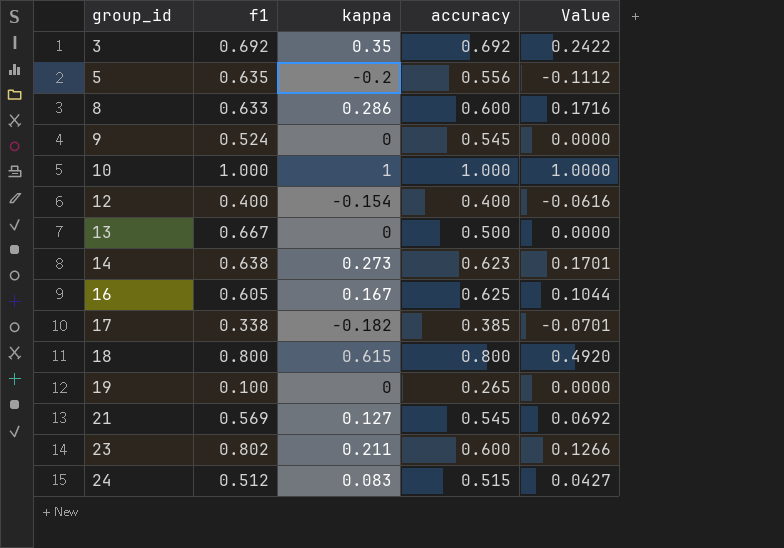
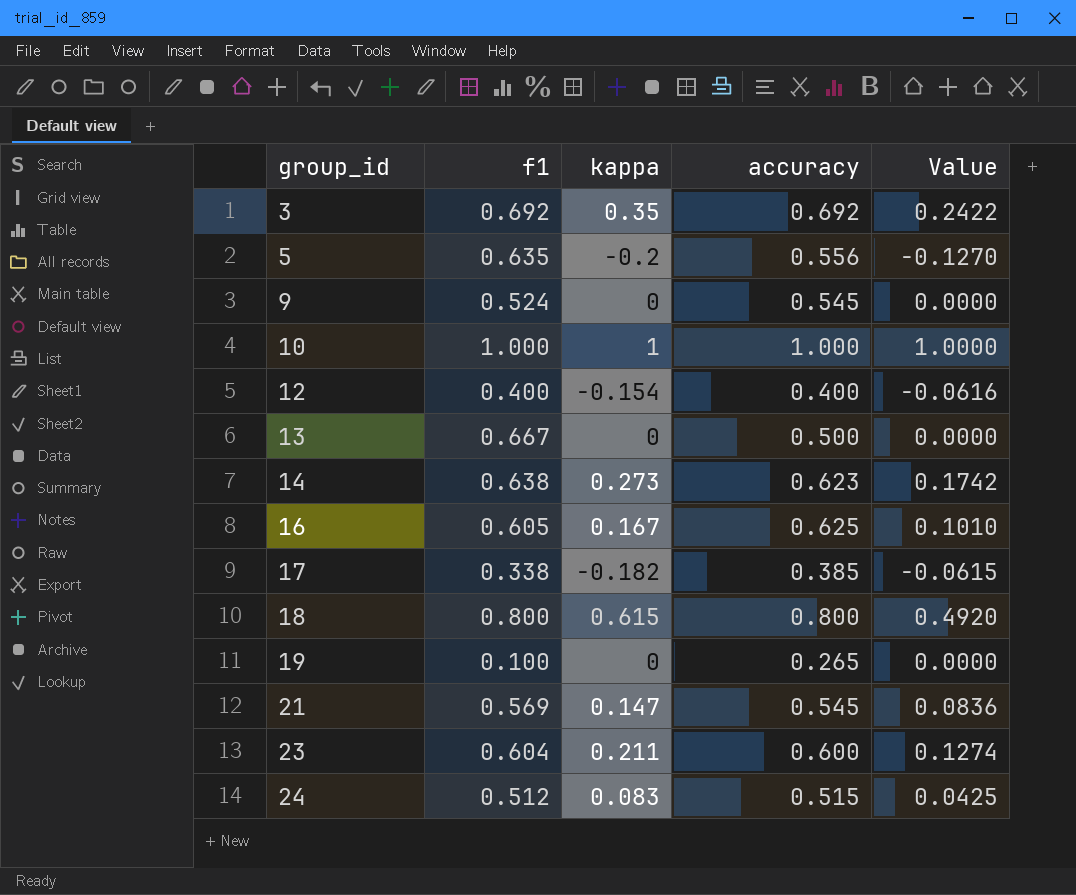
column Value | formula: [kappa] * [accuracy] -> [f1] * [kappa]
row 8: 0.633 | 0.286 | 0.600 | 0.1716 -> none
21 | kappa: 0.127 -> 0.147
23 | f1: 0.802 -> 0.604

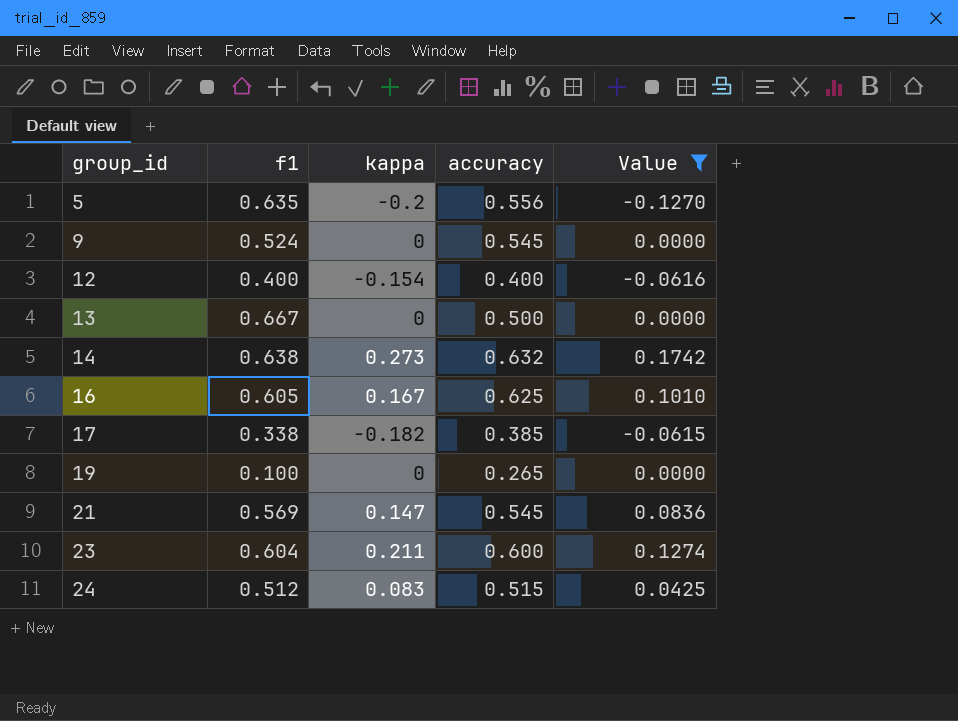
filter: none -> Value <= 0.1742
14 | accuracy: 0.623 -> 0.632

